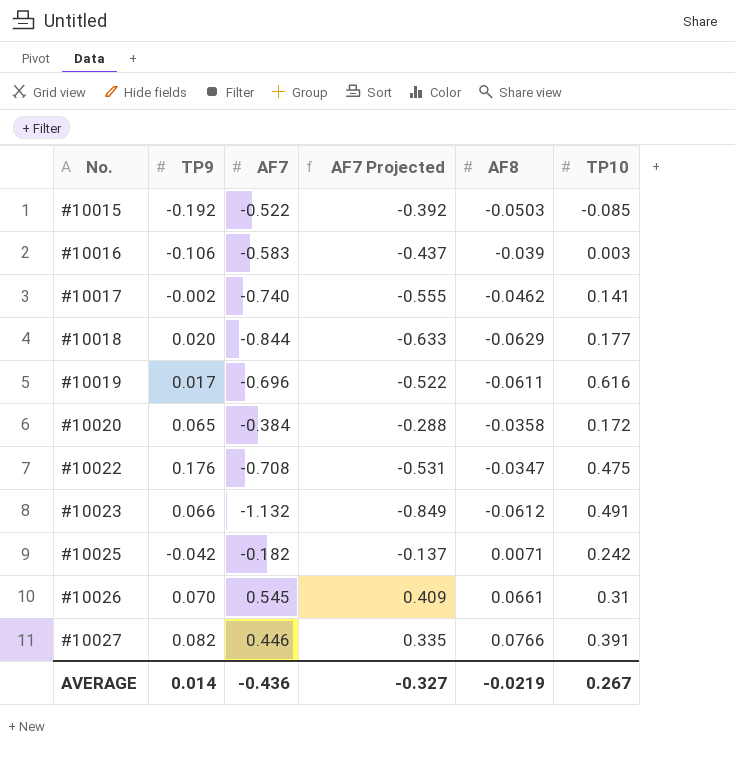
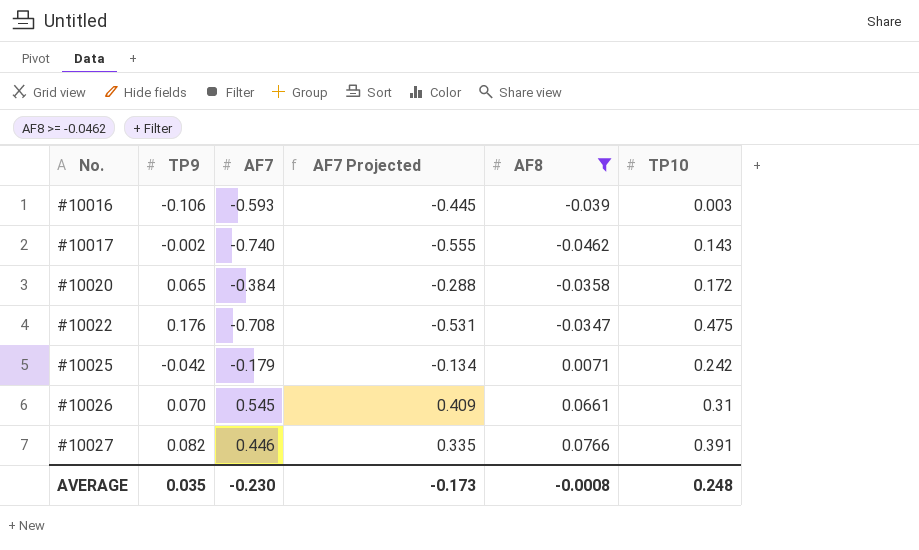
filter: none -> AF8 >= -0.0462
#10016 | AF7: -0.583 -> -0.593
#10016 | AF7 Projected: -0.437 -> -0.445
#10017 | TP10: 0.141 -> 0.143
#10025 | AF7: -0.182 -> -0.179
#10025 | AF7 Projected: -0.137 -> -0.134
AVERAGE | TP9: 0.014 -> 0.035
AVERAGE | AF7: -0.436 -> -0.230
AVERAGE | AF7 Projected: -0.327 -> -0.173
AVERAGE | AF8: -0.0219 -> -0.0008
AVERAGE | TP10: 0.267 -> 0.248

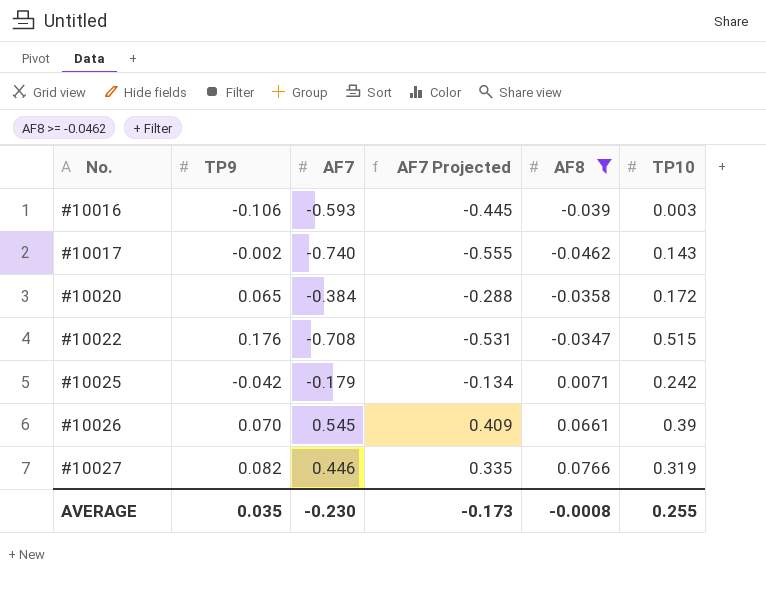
#10022 | TP10: 0.475 -> 0.515
#10026 | TP10: 0.31 -> 0.39
#10027 | TP10: 0.391 -> 0.319
AVERAGE | TP10: 0.248 -> 0.255

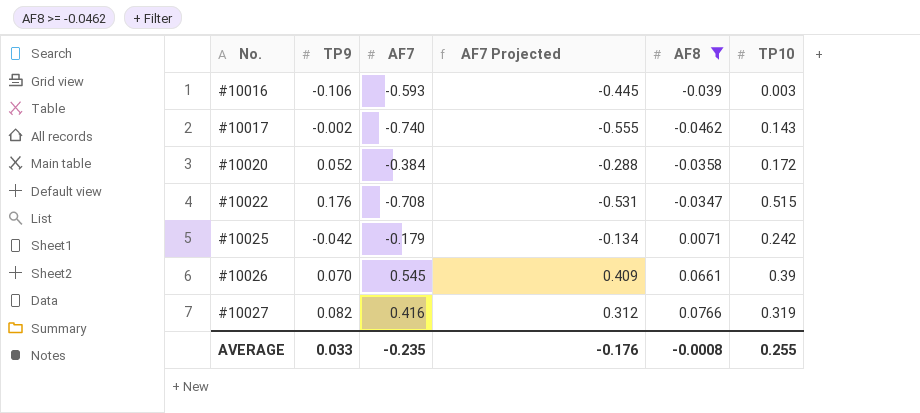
#10020 | TP9: 0.065 -> 0.052
#10027 | AF7: 0.446 -> 0.416
#10027 | AF7 Projected: 0.335 -> 0.312
AVERAGE | TP9: 0.035 -> 0.033
AVERAGE | AF7: -0.230 -> -0.235
AVERAGE | AF7 Projected: -0.173 -> -0.176

